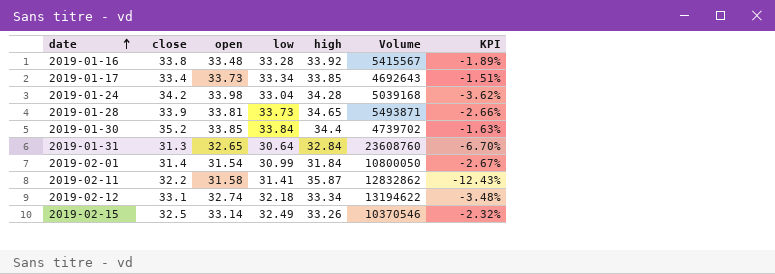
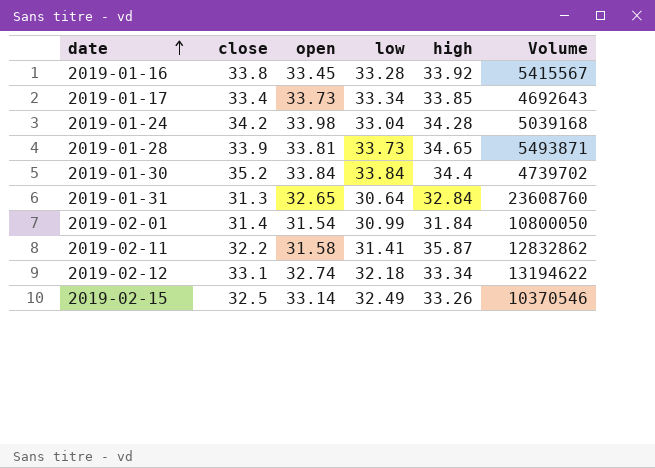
column KPI | formula: ([low] - [high]) / [high] -> none
2019-01-16 | open: 33.48 -> 33.45
2019-01-30 | open: 33.85 -> 33.84

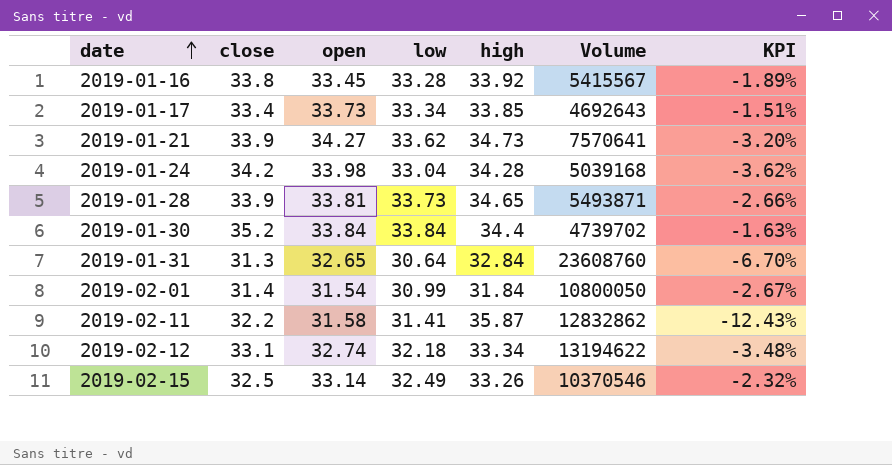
column KPI | formula: none -> ([low] - [high]) / [high]
row 2019-01-21: none -> 33.9 | 34.27 | 33.62 | 34.73 | 7570641 | -3.20%

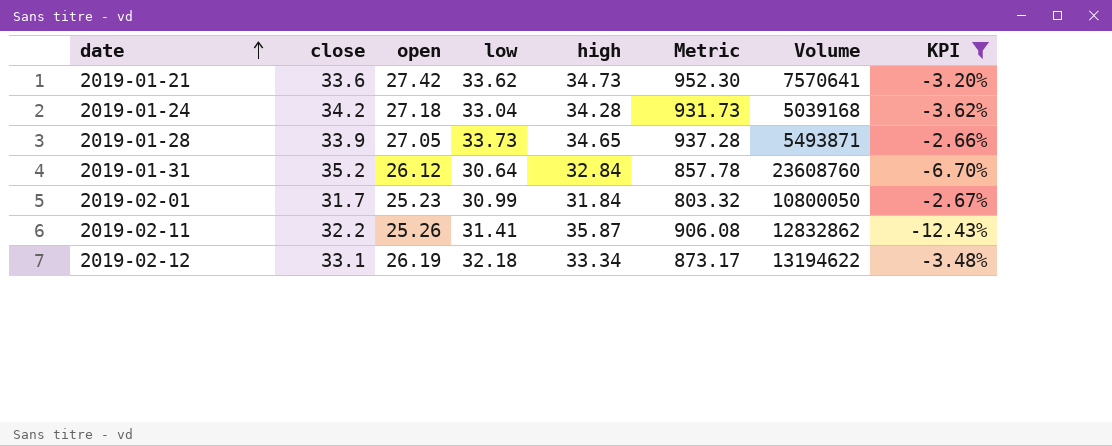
filter: none -> KPI <= -2.66%
column Metric | formula: none -> [open] * [high]
2019-01-21 | close: 33.9 -> 33.6
2019-01-21 | open: 34.27 -> 27.42
2019-01-24 | open: 33.98 -> 27.18
2019-01-28 | open: 33.81 -> 27.05
2019-01-31 | close: 31.3 -> 35.2
2019-01-31 | open: 32.65 -> 26.12
2019-02-01 | close: 31.4 -> 31.7
2019-02-01 | open: 31.54 -> 25.23
2019-02-11 | open: 31.58 -> 25.26
2019-02-12 | open: 32.74 -> 26.19

